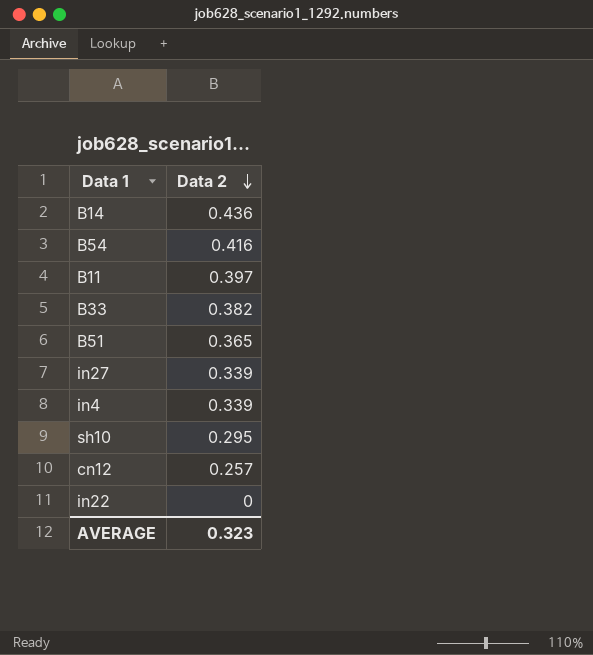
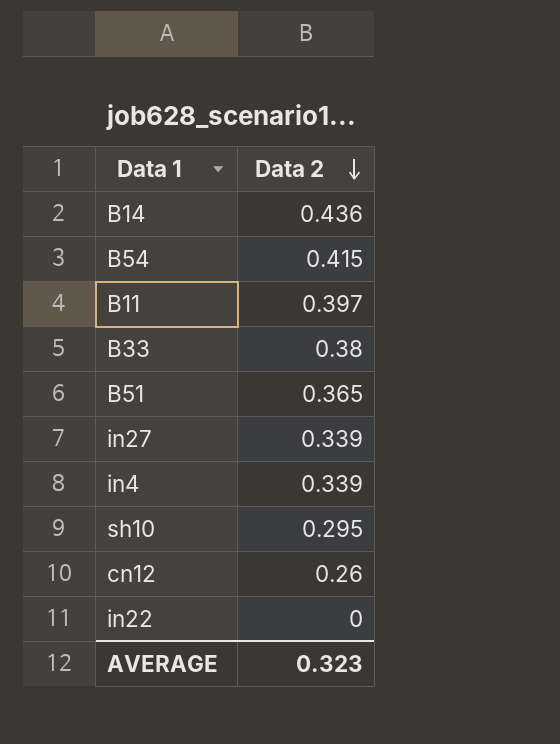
B54 | Data 2: 0.416 -> 0.415
B33 | Data 2: 0.382 -> 0.38
cn12 | Data 2: 0.257 -> 0.26

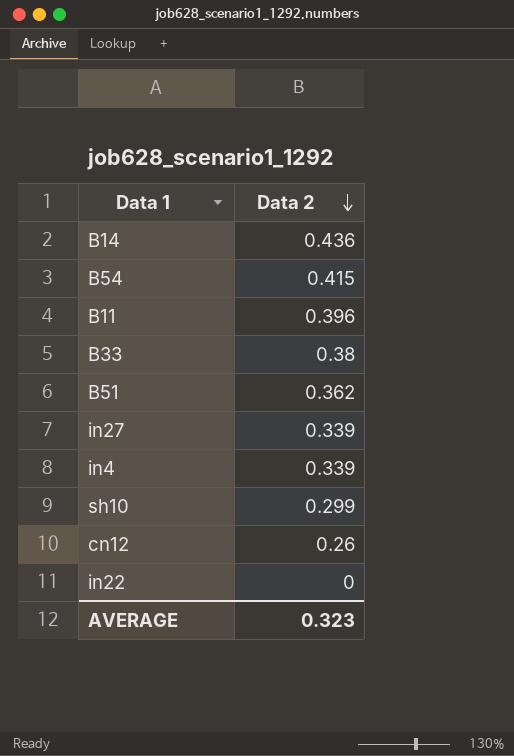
B11 | Data 2: 0.397 -> 0.396
B51 | Data 2: 0.365 -> 0.362
sh10 | Data 2: 0.295 -> 0.299

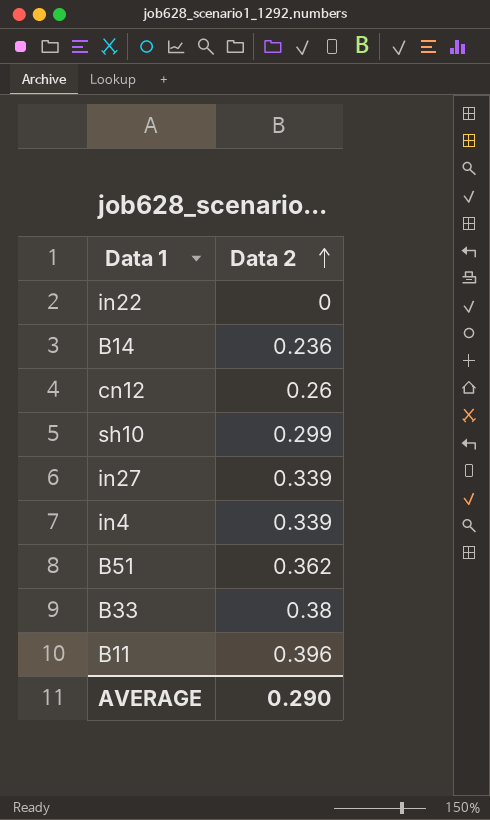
row order: Data 2 descending -> Data 2 ascending
row B54: 0.415 -> none
B14 | Data 2: 0.436 -> 0.236
AVERAGE | Data 2: 0.323 -> 0.290

